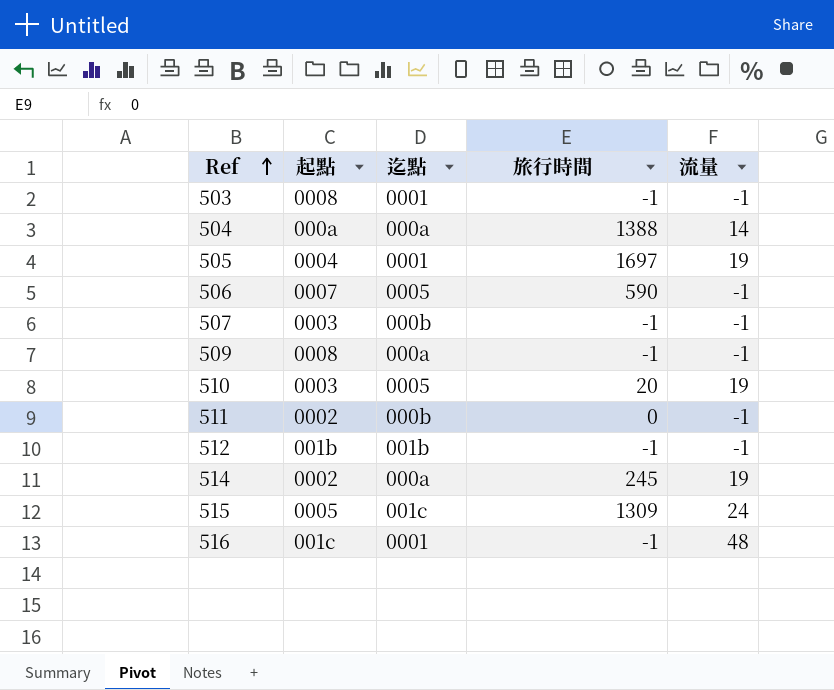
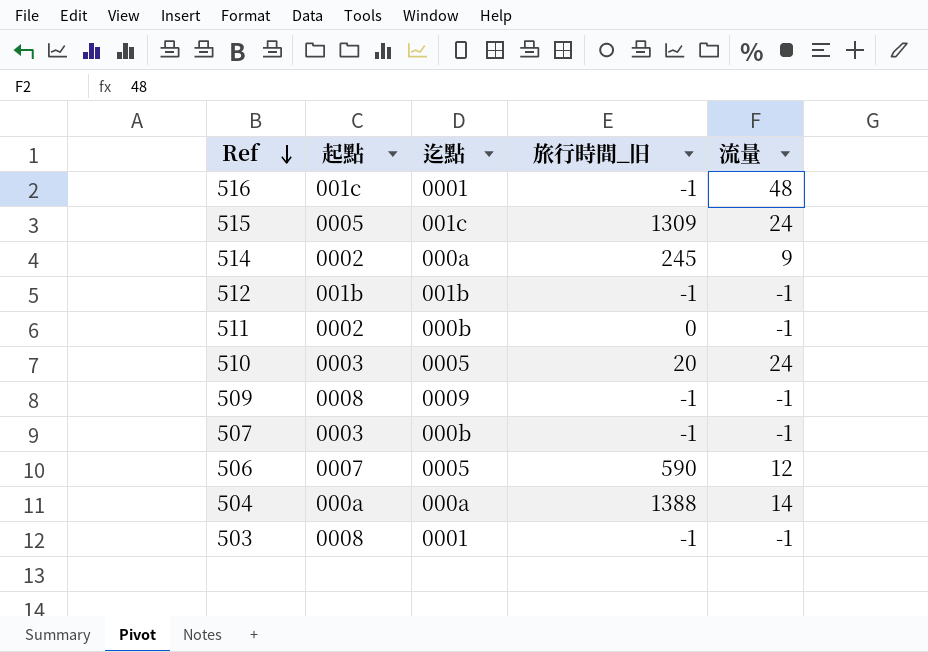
row order: Ref ascending -> Ref descending
column name: 旅行時間 -> 旅行時間_旧
row 505: 0004 | 0001 | 1697 | 19 -> none
514 | 流量: 19 -> 9
510 | 流量: 19 -> 24
509 | 迄點: 000a -> 0009
506 | 流量: -1 -> 12

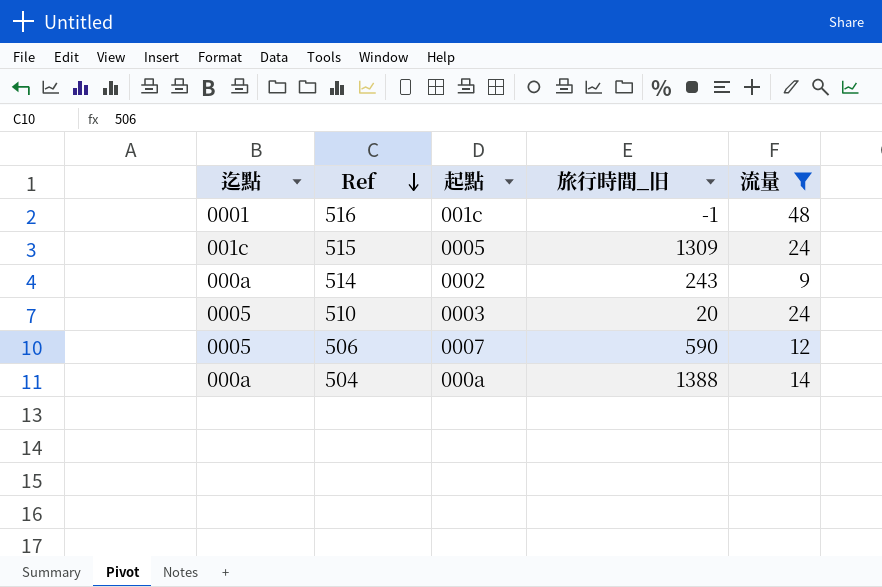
filter: none -> 流量 != -1
column 迄點 | position: 3 -> 1
514 | 旅行時間_旧: 245 -> 243

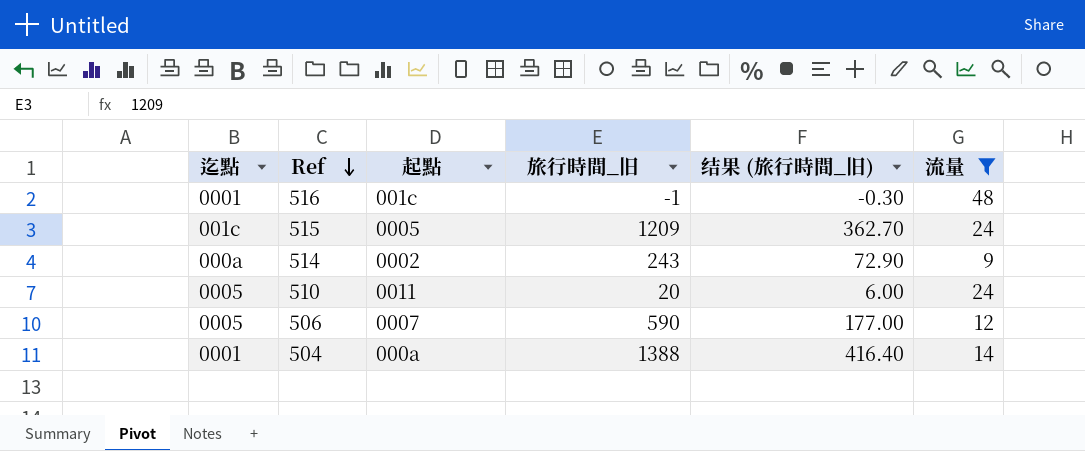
column 结果 (旅行時間_旧) | formula: none -> [旅行時間_旧] * 0.3
515 | 旅行時間_旧: 1309 -> 1209
510 | 起點: 0003 -> 0011
504 | 迄點: 000a -> 0001

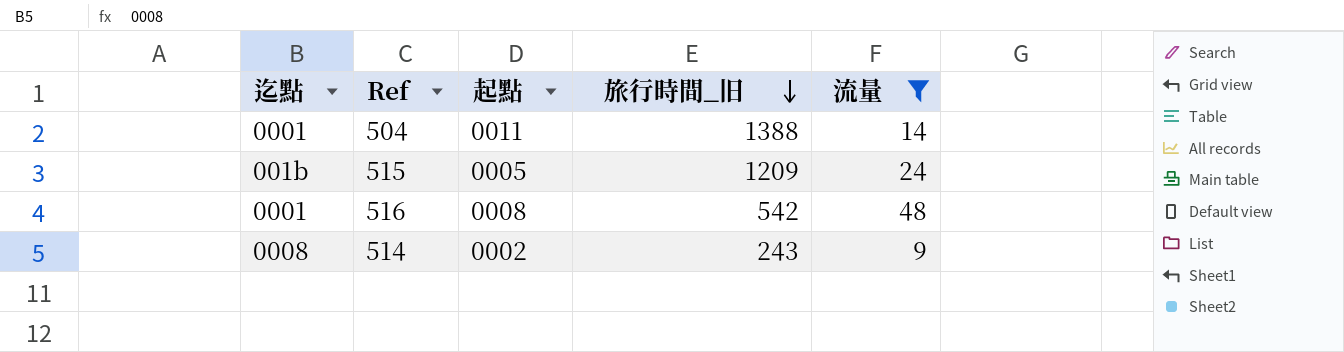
row order: Ref descending -> 旅行時間_旧 descending
column 结果 (旅行時間_旧) | formula: [旅行時間_旧] * 0.3 -> none
row 510: 0005 | 0011 | 20 | 6.00 | 24 -> none
row 506: 0005 | 0007 | 590 | 177.00 | 12 -> none
504 | 起點: 000a -> 0011
515 | 迄點: 001c -> 001b
516 | 起點: 001c -> 0008
516 | 旅行時間_旧: -1 -> 542
514 | 迄點: 000a -> 0008

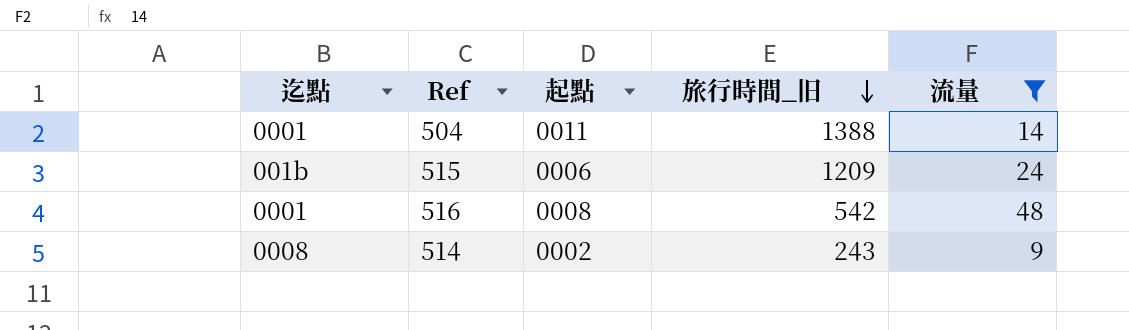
515 | 起點: 0005 -> 0006

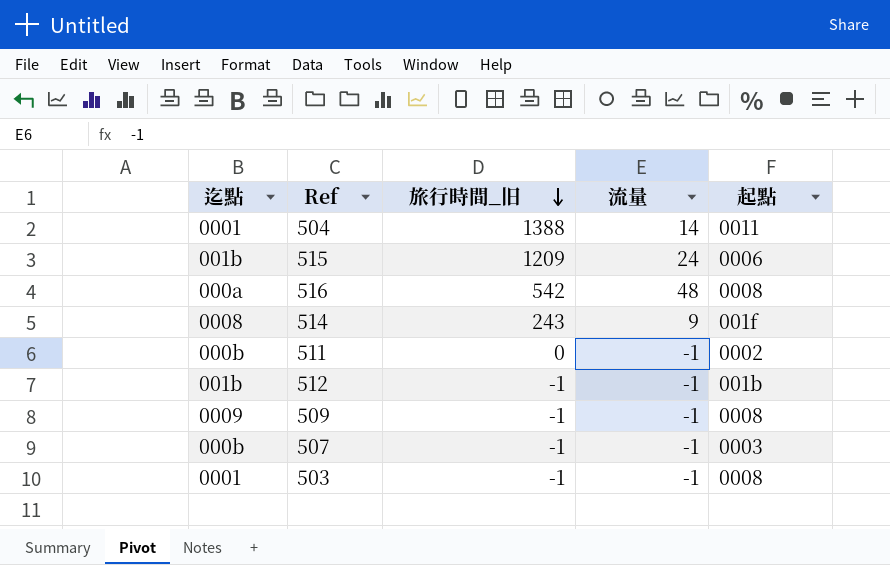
filter: 流量 != -1 -> none
column 起點 | position: 3 -> 5
516 | 迄點: 0001 -> 000a
514 | 起點: 0002 -> 001f

